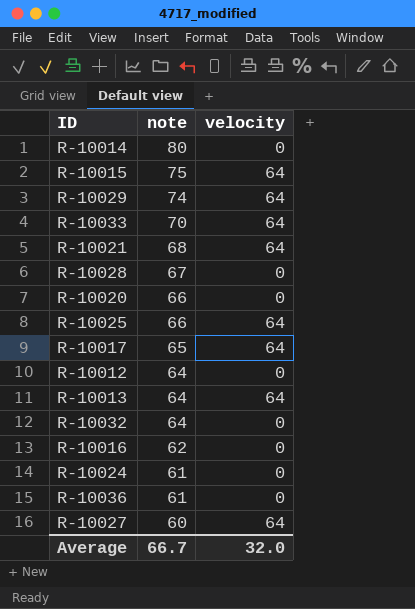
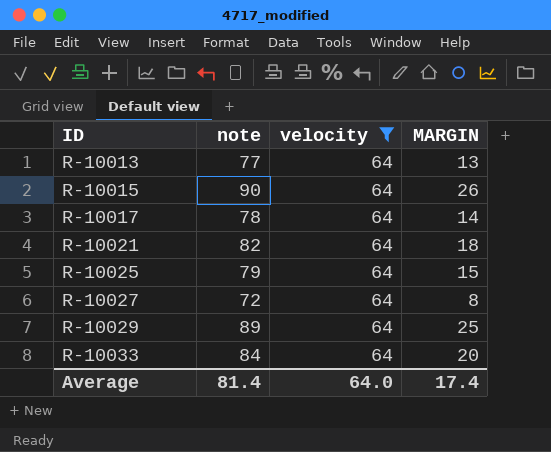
filter: none -> velocity = 64
row order: note descending -> ID ascending
column MARGIN | formula: none -> [note] - [velocity]
R-10013 | note: 64 -> 77
R-10015 | note: 75 -> 90
R-10017 | note: 65 -> 78
R-10021 | note: 68 -> 82
R-10025 | note: 66 -> 79
R-10027 | note: 60 -> 72
R-10029 | note: 74 -> 89
R-10033 | note: 70 -> 84
Average | note: 66.7 -> 81.4
Average | velocity: 32.0 -> 64.0

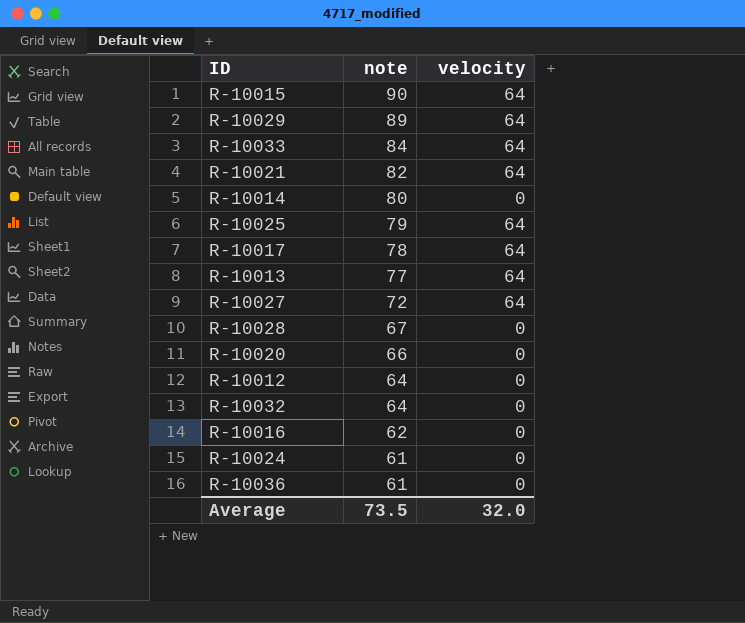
filter: velocity = 64 -> none
row order: ID ascending -> note descending
column MARGIN | formula: [note] - [velocity] -> none
Average | note: 81.4 -> 73.5
Average | velocity: 64.0 -> 32.0

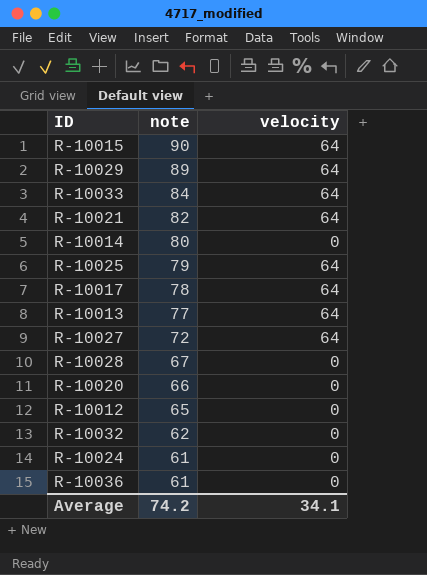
row R-10016: 62 | 0 -> none
R-10012 | note: 64 -> 65
R-10032 | note: 64 -> 62
Average | note: 73.5 -> 74.2
Average | velocity: 32.0 -> 34.1

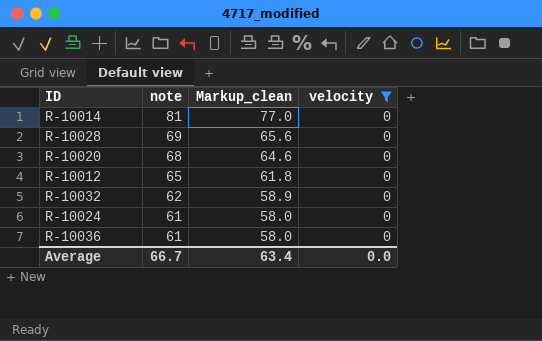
filter: none -> velocity = 0
column Markup_clean | formula: none -> [note] * 0.95
R-10014 | note: 80 -> 81
R-10028 | note: 67 -> 69
R-10020 | note: 66 -> 68
Average | note: 74.2 -> 66.7
Average | velocity: 34.1 -> 0.0

